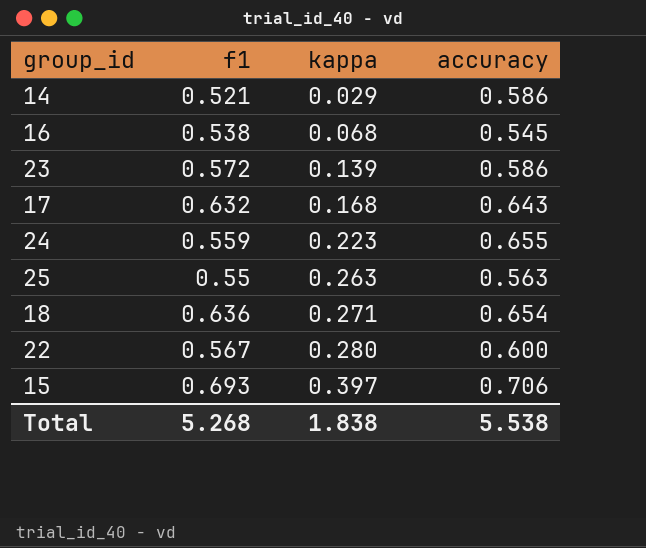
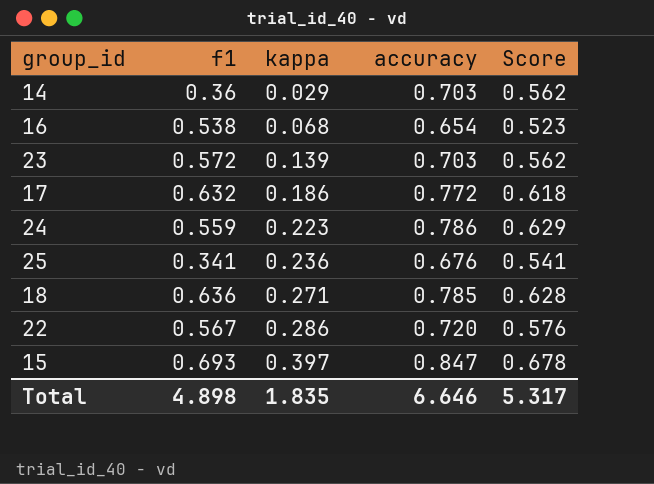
column Score | formula: none -> [accuracy] * 0.8
14 | f1: 0.521 -> 0.36
14 | accuracy: 0.586 -> 0.703
16 | accuracy: 0.545 -> 0.654
23 | accuracy: 0.586 -> 0.703
17 | kappa: 0.168 -> 0.186
17 | accuracy: 0.643 -> 0.772
24 | accuracy: 0.655 -> 0.786
25 | f1: 0.55 -> 0.341
25 | kappa: 0.263 -> 0.236
25 | accuracy: 0.563 -> 0.676
18 | accuracy: 0.654 -> 0.785
22 | kappa: 0.280 -> 0.286
22 | accuracy: 0.600 -> 0.720
15 | accuracy: 0.706 -> 0.847
Total | f1: 5.268 -> 4.898
Total | kappa: 1.838 -> 1.835
Total | accuracy: 5.538 -> 6.646

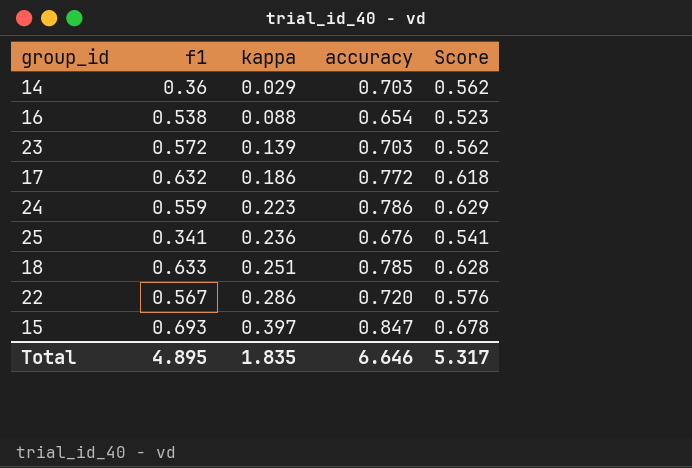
16 | kappa: 0.068 -> 0.088
18 | f1: 0.636 -> 0.633
18 | kappa: 0.271 -> 0.251
Total | f1: 4.898 -> 4.895

